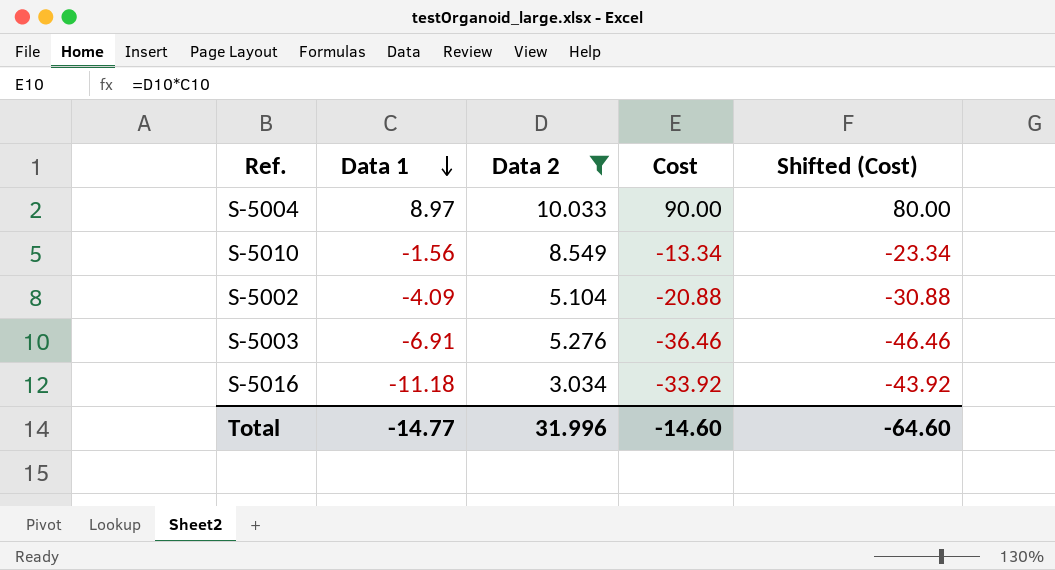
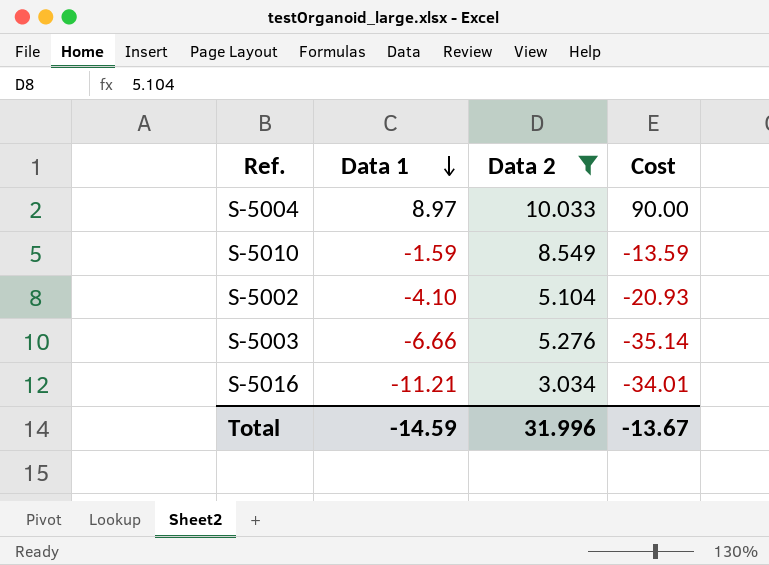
column Shifted (Cost) | formula: [Cost] - 10 -> none
S-5010 | Data 1: -1.56 -> -1.59
S-5010 | Cost: -13.34 -> -13.59
S-5002 | Data 1: -4.09 -> -4.10
S-5002 | Cost: -20.88 -> -20.93
S-5003 | Data 1: -6.91 -> -6.66
S-5003 | Cost: -36.46 -> -35.14
S-5016 | Data 1: -11.18 -> -11.21
S-5016 | Cost: -33.92 -> -34.01
Total | Data 1: -14.77 -> -14.59
Total | Cost: -14.60 -> -13.67

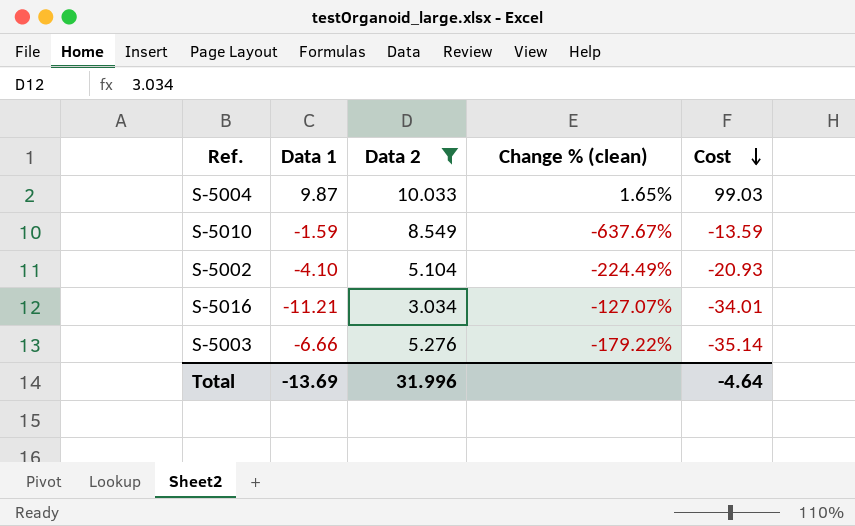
row order: Data 1 descending -> Cost descending
column Change % (clean) | formula: none -> ([Data 2] - [Data 1]) / [Data 1]
S-5004 | Data 1: 8.97 -> 9.87
S-5004 | Cost: 90.00 -> 99.03
Total | Data 1: -14.59 -> -13.69
Total | Cost: -13.67 -> -4.64

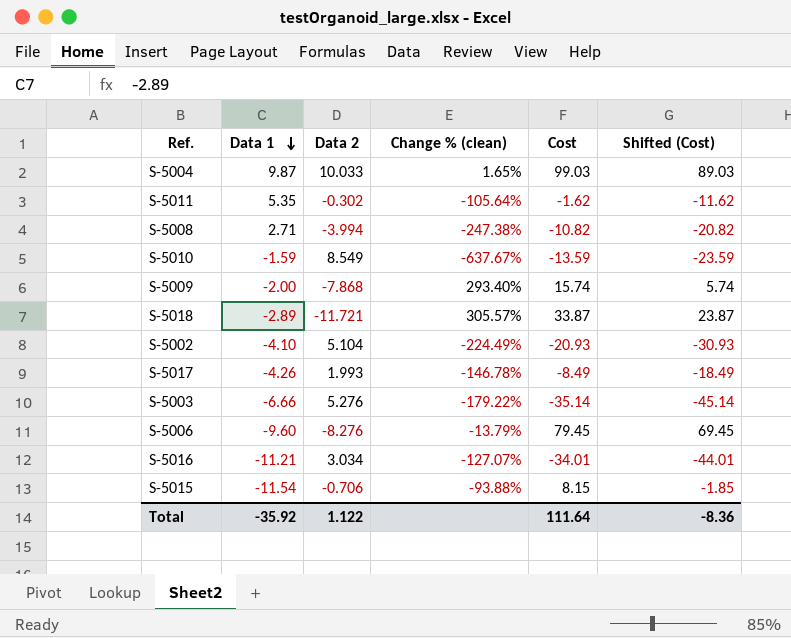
filter: Data 2 >= 3.034 -> none
row order: Cost descending -> Data 1 descending
column Shifted (Cost) | formula: none -> [Cost] - 10
Total | Data 1: -13.69 -> -35.92
Total | Data 2: 31.996 -> 1.122
Total | Cost: -4.64 -> 111.64

